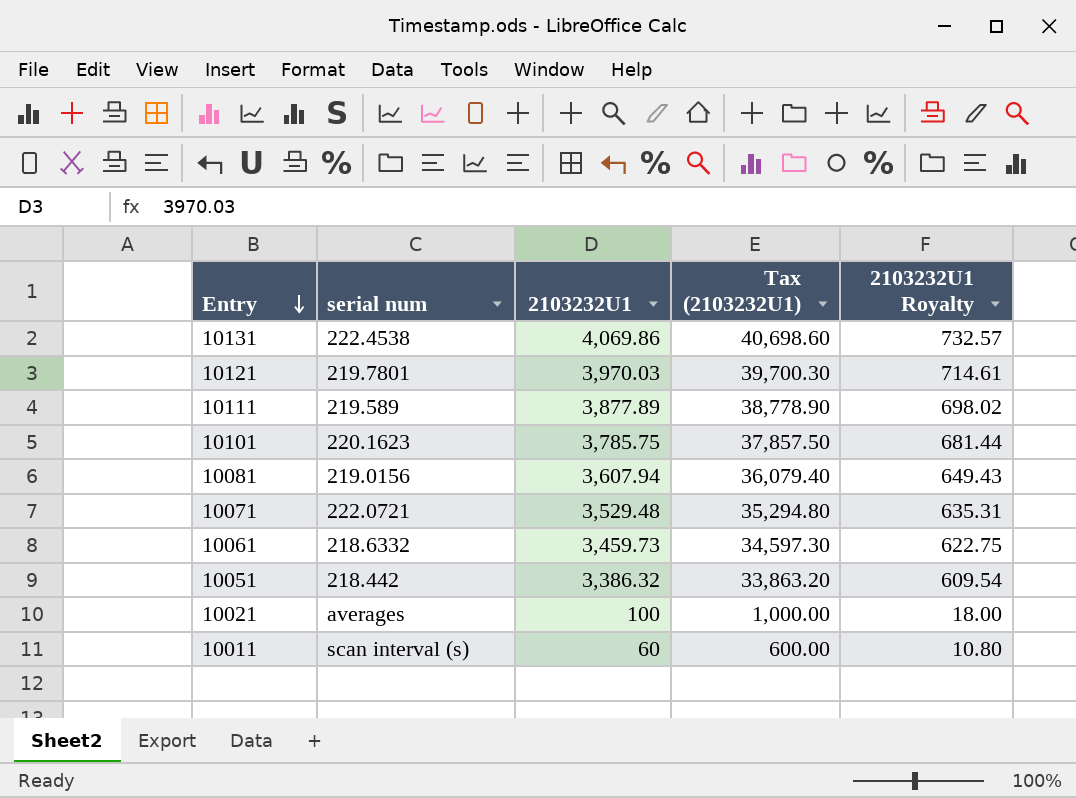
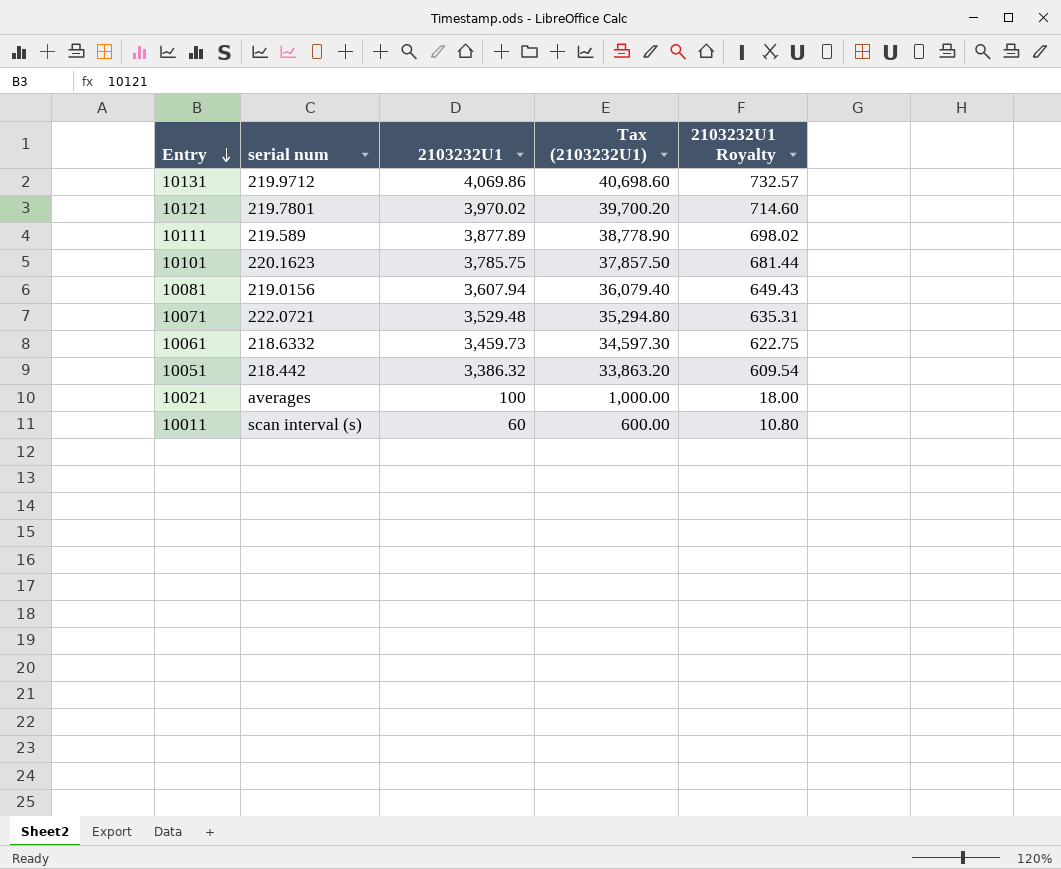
10131 | serial num: 222.4538 -> 219.9712
10121 | 2103232U1: 3,970.03 -> 3,970.02
10121 | Tax (2103232U1): 39,700.30 -> 39,700.20
10121 | 2103232U1 Royalty: 714.61 -> 714.60

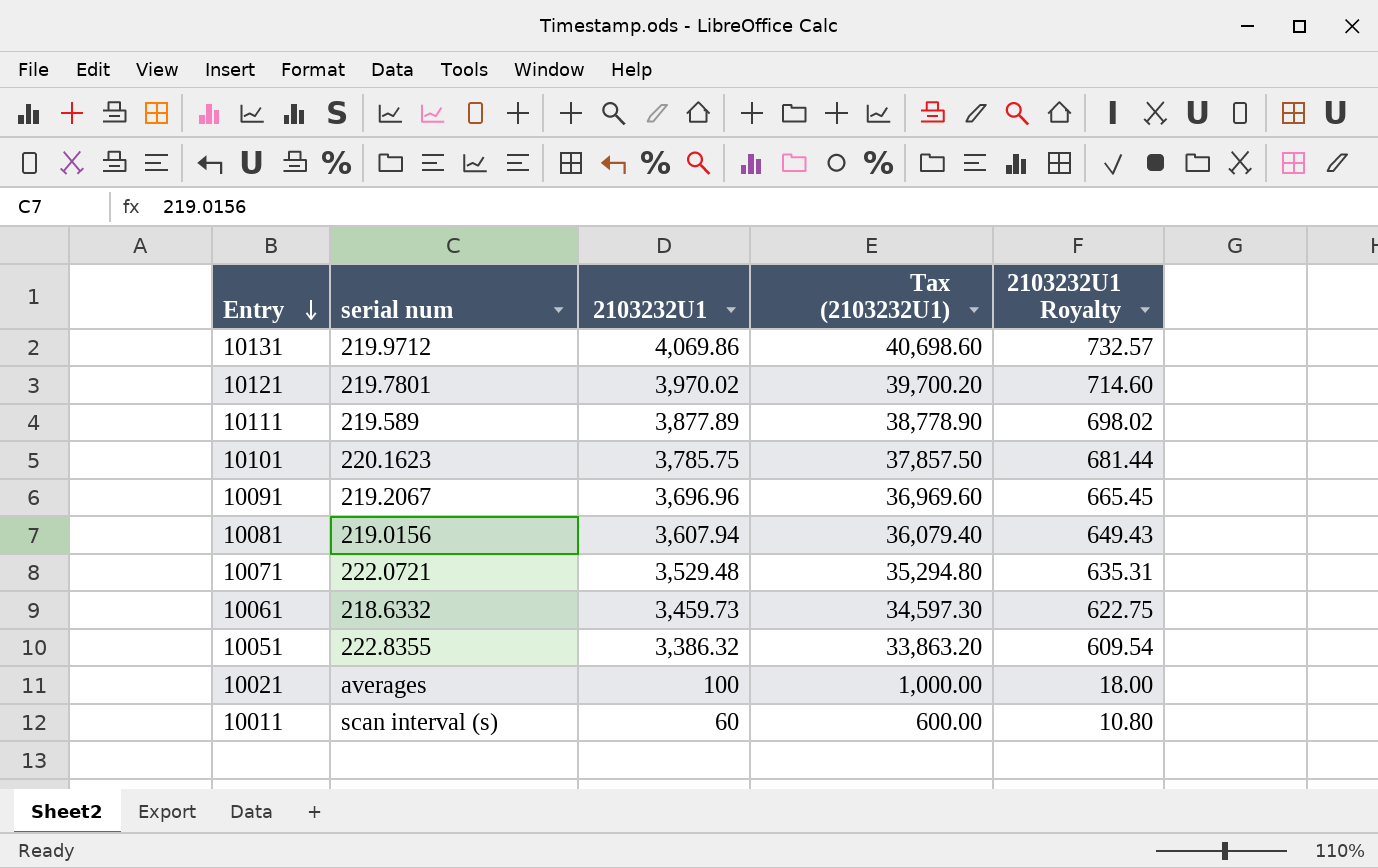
row 10091: none -> 219.2067 | 3,696.96 | 36,969.60 | 665.45
10051 | serial num: 218.442 -> 222.8355

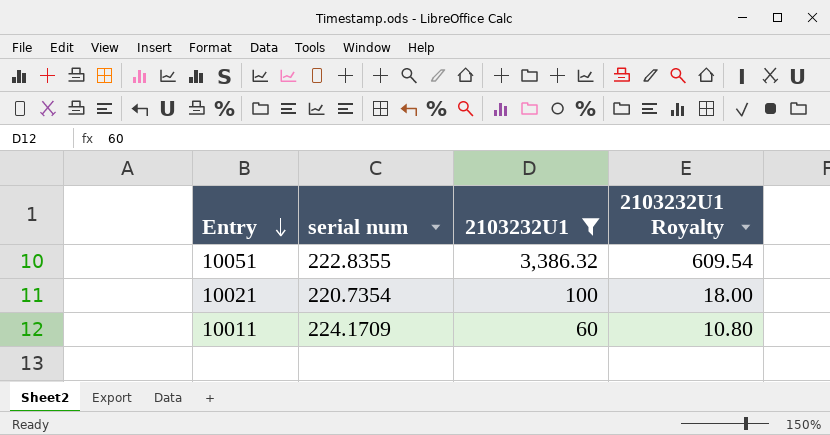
filter: none -> 2103232U1 <= 3,386.32
column Tax (2103232U1) | formula: [2103232U1] * 10 -> none
10021 | serial num: averages -> 220.7354
10011 | serial num: scan interval (s) -> 224.1709

